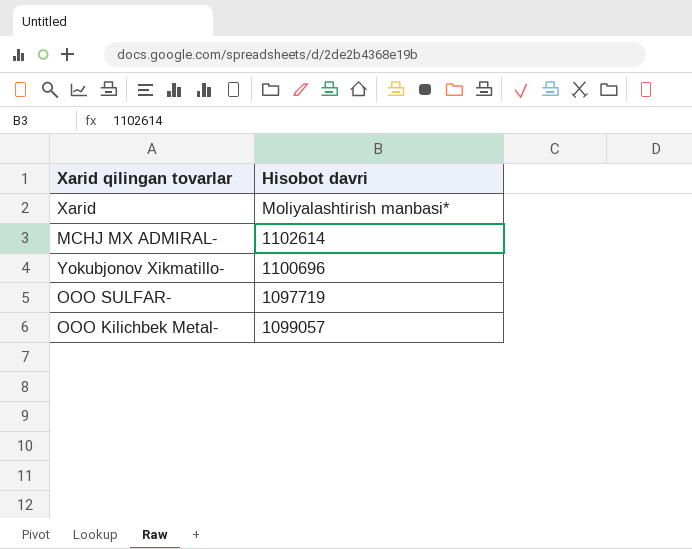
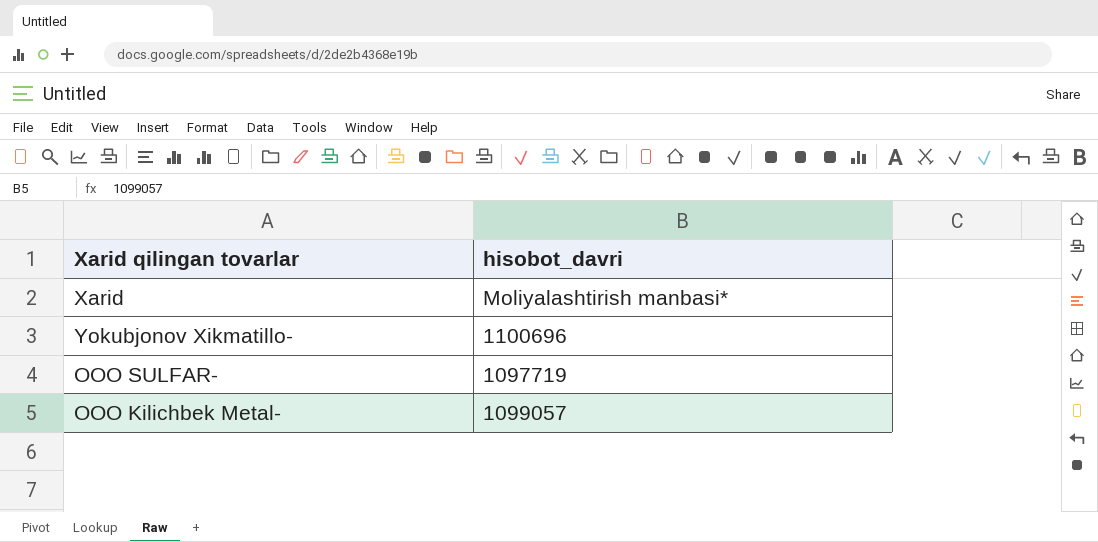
column name: Hisobot davri -> hisobot_davri
row MCHJ MX ADMIRAL-: 1102614 -> none

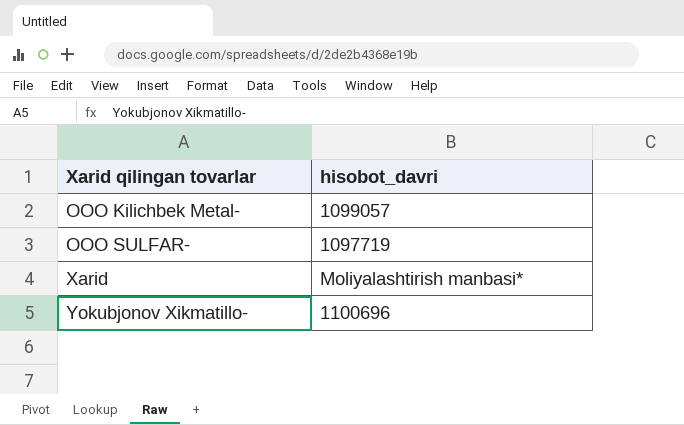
row order: none -> Xarid qilingan tovarlar ascending

